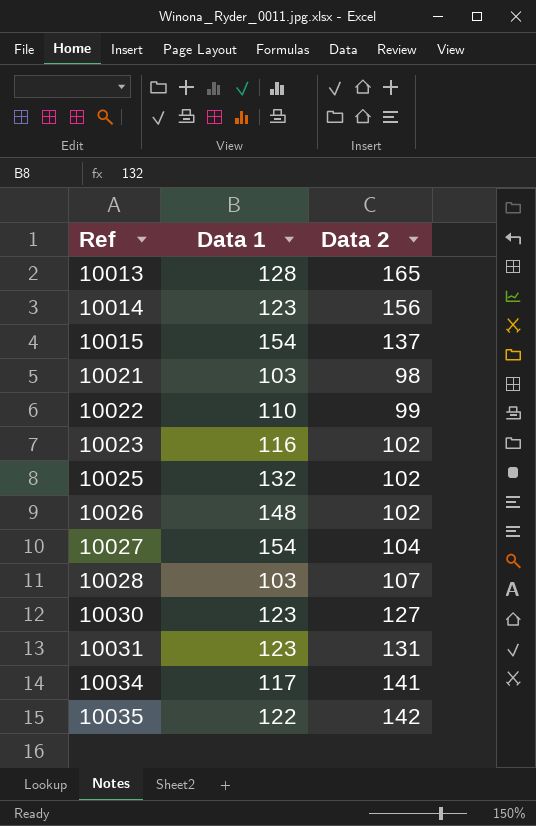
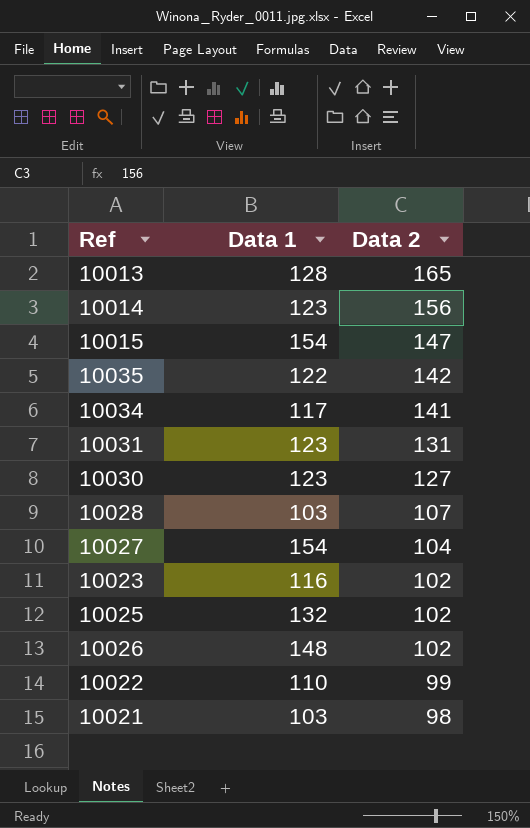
row order: Ref ascending -> Data 2 descending
10015 | Data 2: 137 -> 147

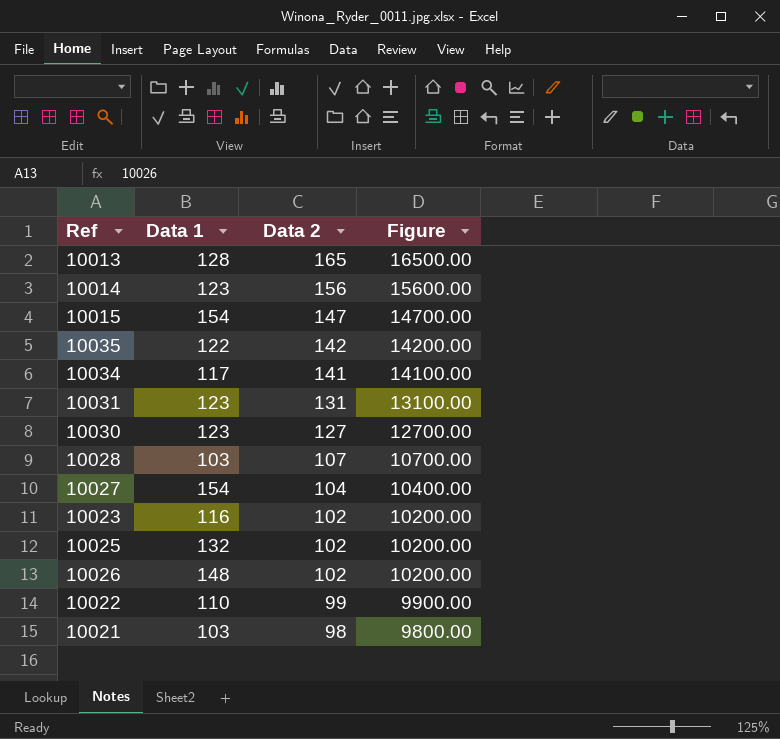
column Figure | formula: none -> [Data 2] * 100

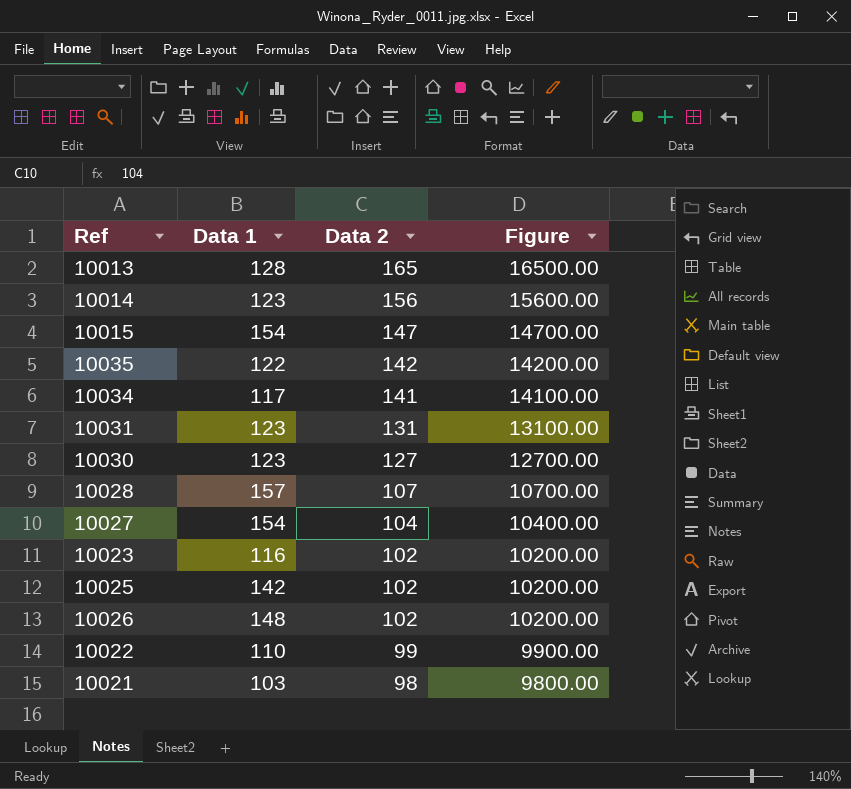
10028 | Data 1: 103 -> 157
10025 | Data 1: 132 -> 142

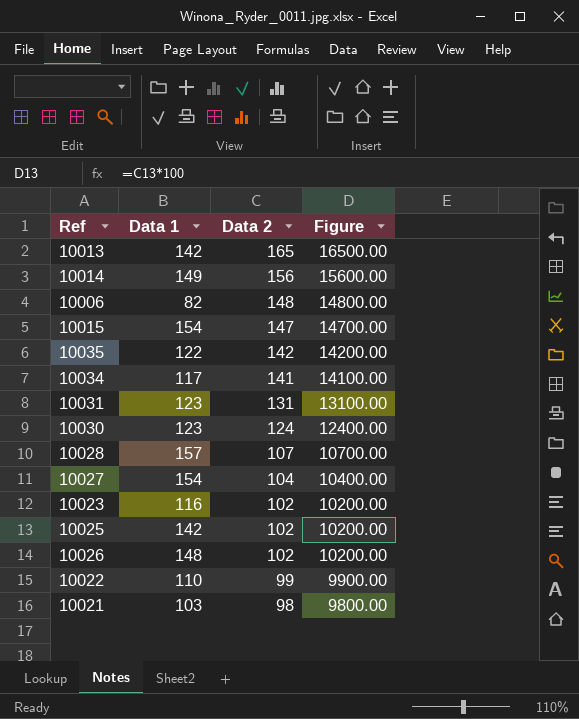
10013 | Data 1: 128 -> 142
10014 | Data 1: 123 -> 149
row 10006: none -> 82 | 148 | 14800.00
10030 | Data 2: 127 -> 124
10030 | Figure: 12700.00 -> 12400.00

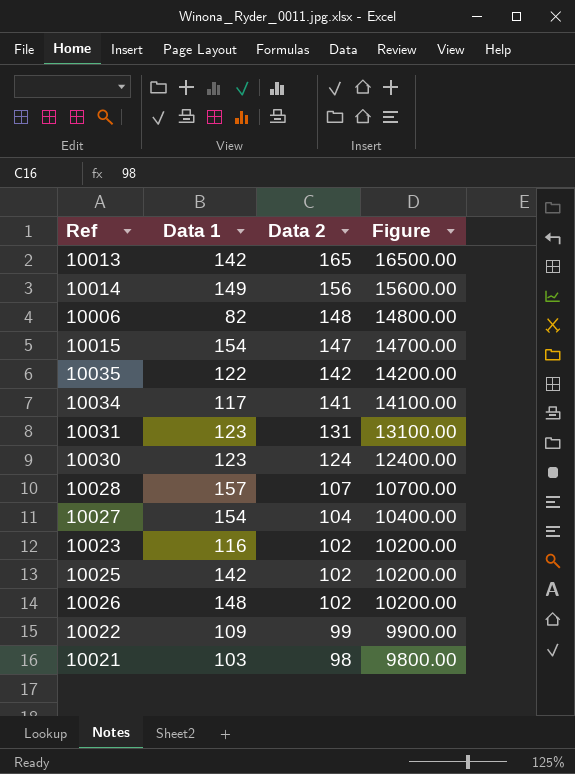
10022 | Data 1: 110 -> 109

